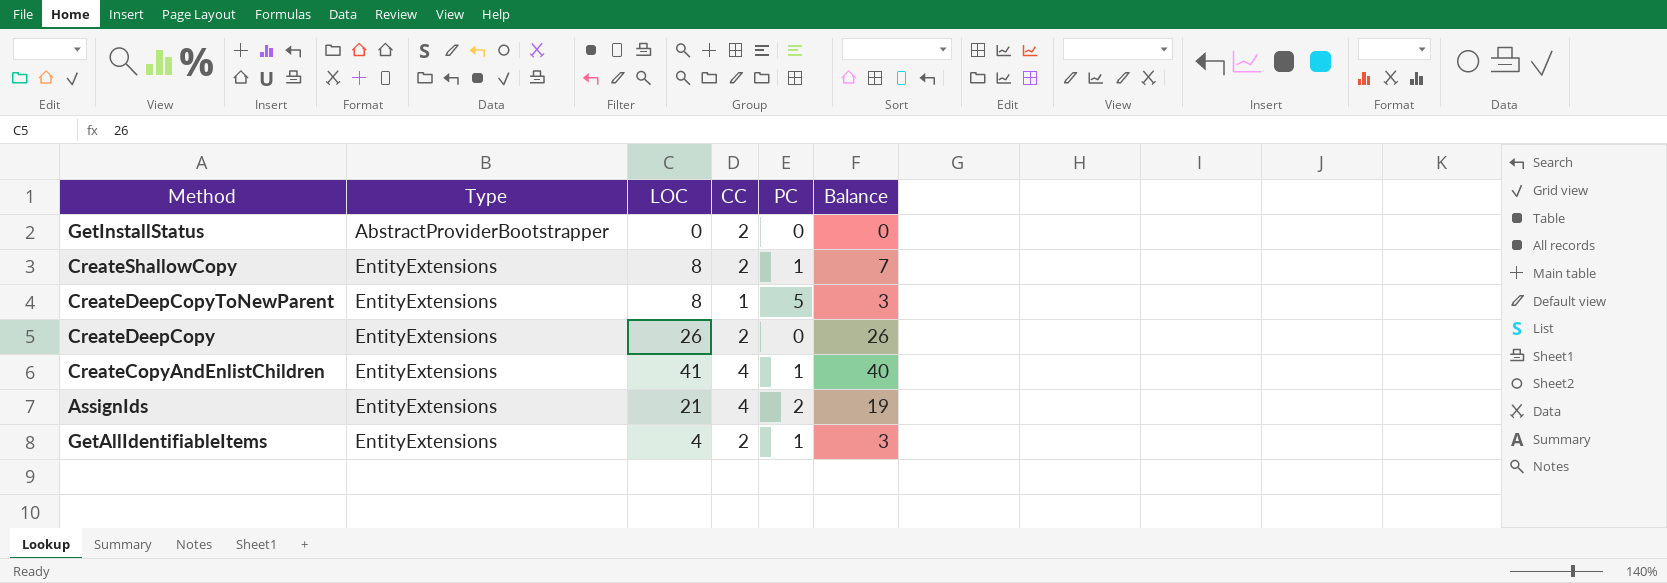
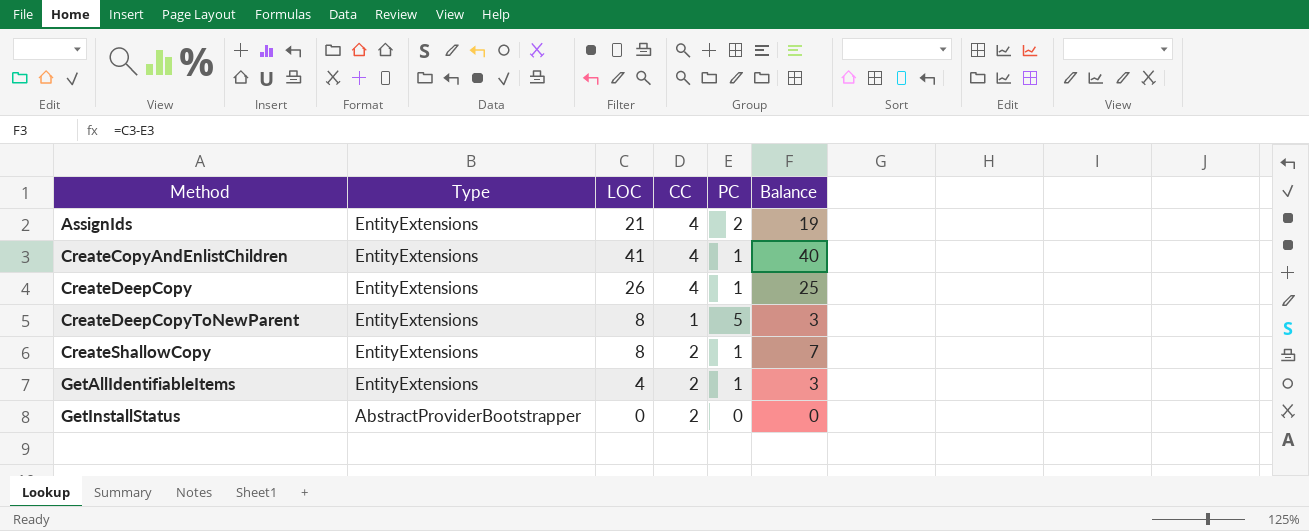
row order: Type ascending -> Method ascending
CreateDeepCopy | CC: 2 -> 4
CreateDeepCopy | PC: 0 -> 1
CreateDeepCopy | Balance: 26 -> 25

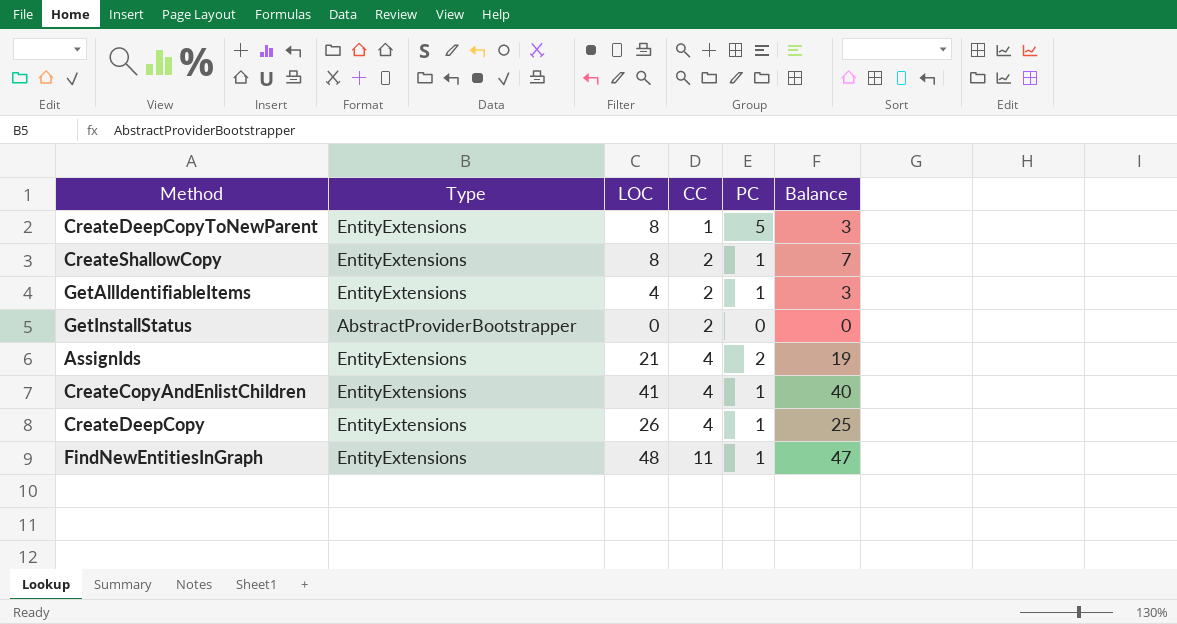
row order: Method ascending -> CC ascending
row FindNewEntitiesInGraph: none -> EntityExtensions | 48 | 11 | 1 | 47

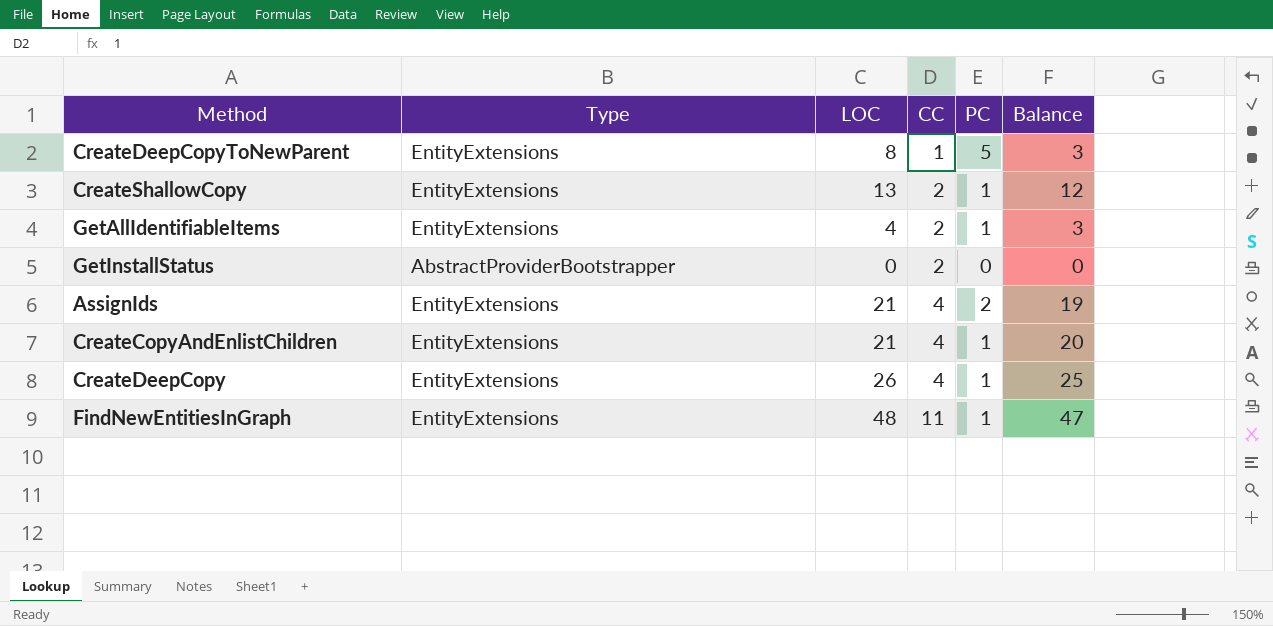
CreateShallowCopy | LOC: 8 -> 13
CreateShallowCopy | Balance: 7 -> 12
CreateCopyAndEnlistChildren | LOC: 41 -> 21
CreateCopyAndEnlistChildren | Balance: 40 -> 20

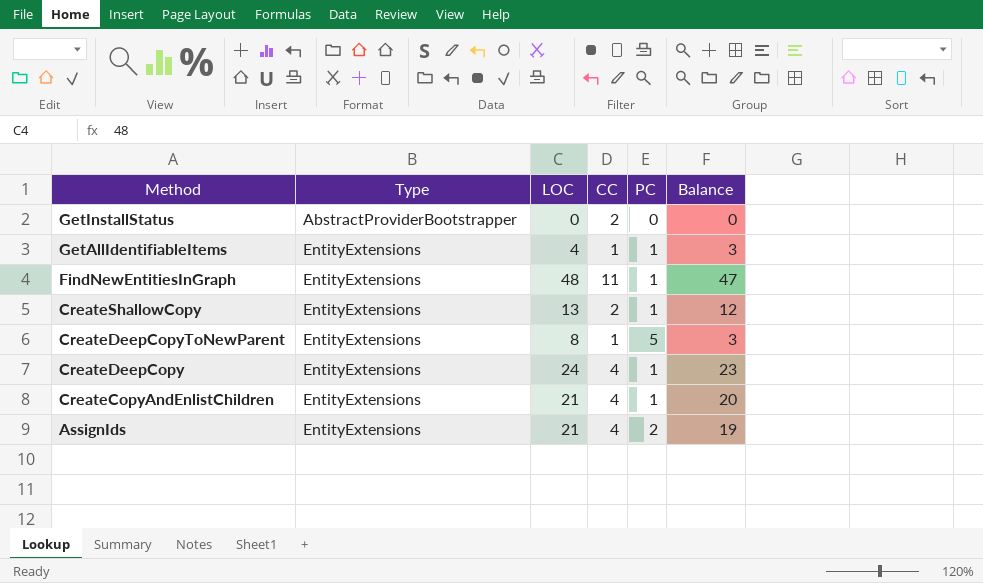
row order: CC ascending -> Method descending
GetAllIdentifiableItems | CC: 2 -> 1
CreateDeepCopy | LOC: 26 -> 24
CreateDeepCopy | Balance: 25 -> 23

